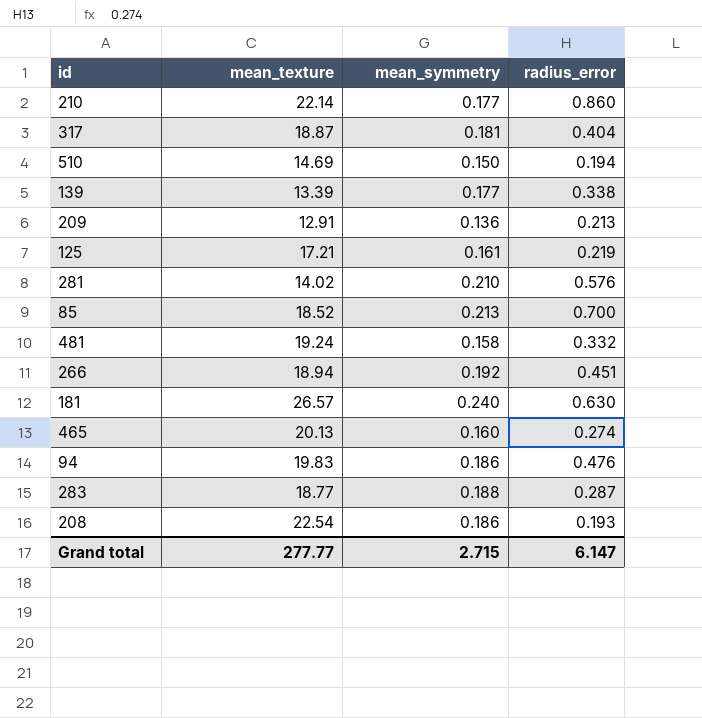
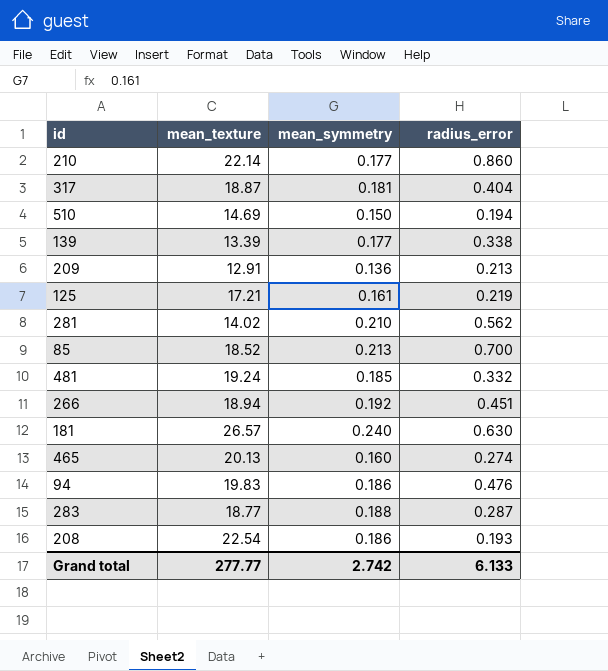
281 | radius_error: 0.576 -> 0.562
481 | mean_symmetry: 0.158 -> 0.185
Grand total | mean_symmetry: 2.715 -> 2.742
Grand total | radius_error: 6.147 -> 6.133

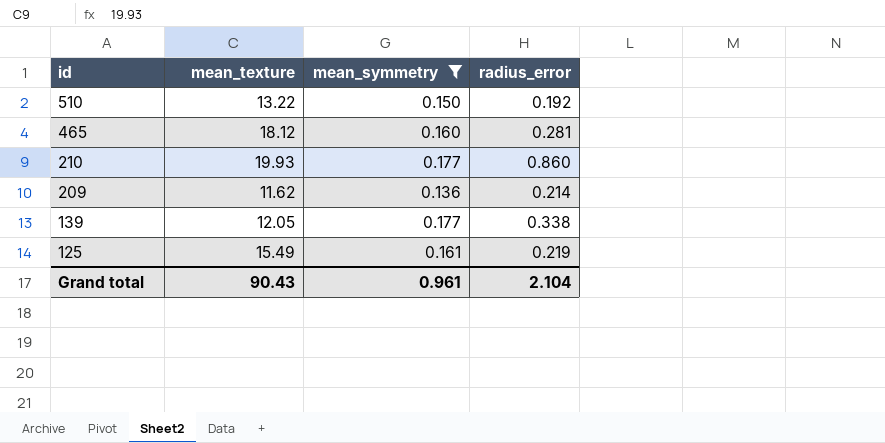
filter: none -> mean_symmetry <= 0.177
row order: none -> id descending
510 | mean_texture: 14.69 -> 13.22
510 | radius_error: 0.194 -> 0.192
465 | mean_texture: 20.13 -> 18.12
465 | radius_error: 0.274 -> 0.281
210 | mean_texture: 22.14 -> 19.93
209 | mean_texture: 12.91 -> 11.62
209 | radius_error: 0.213 -> 0.214
139 | mean_texture: 13.39 -> 12.05
125 | mean_texture: 17.21 -> 15.49
Grand total | mean_texture: 277.77 -> 90.43
Grand total | mean_symmetry: 2.742 -> 0.961
Grand total | radius_error: 6.133 -> 2.104

